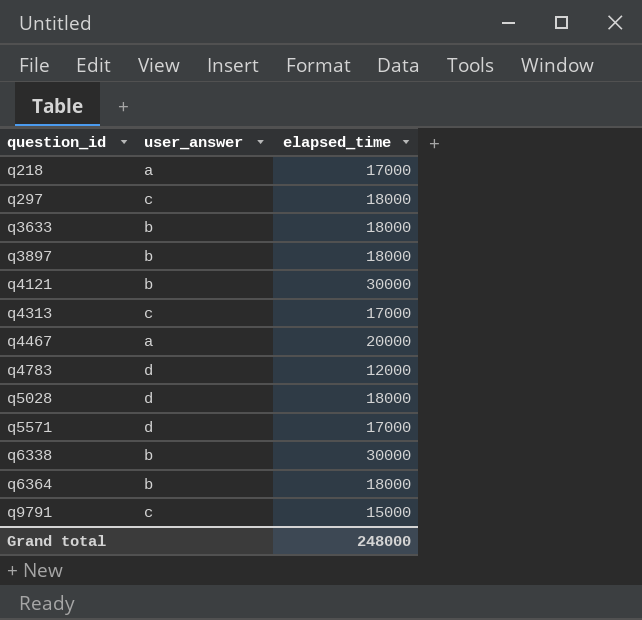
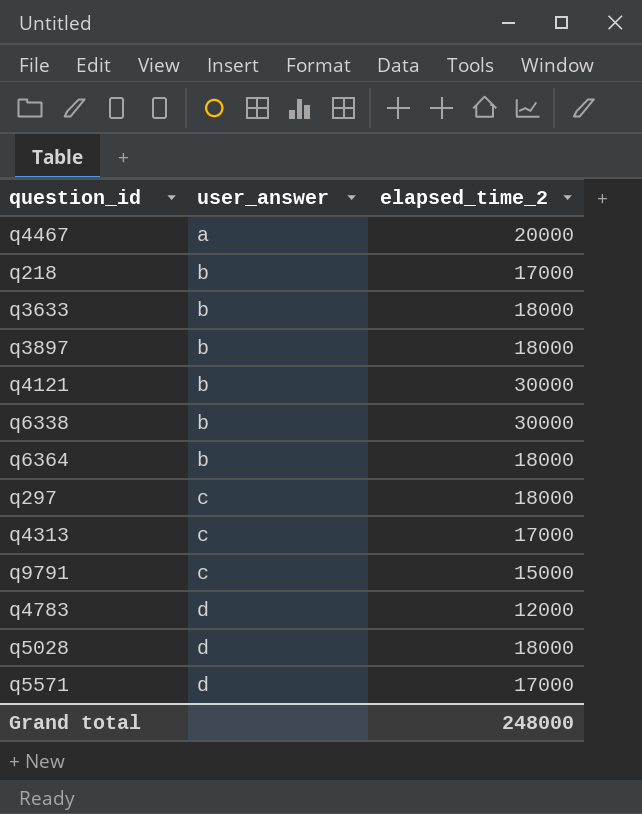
row order: question_id ascending -> user_answer ascending
column name: elapsed_time -> elapsed_time_2
q218 | user_answer: a -> b

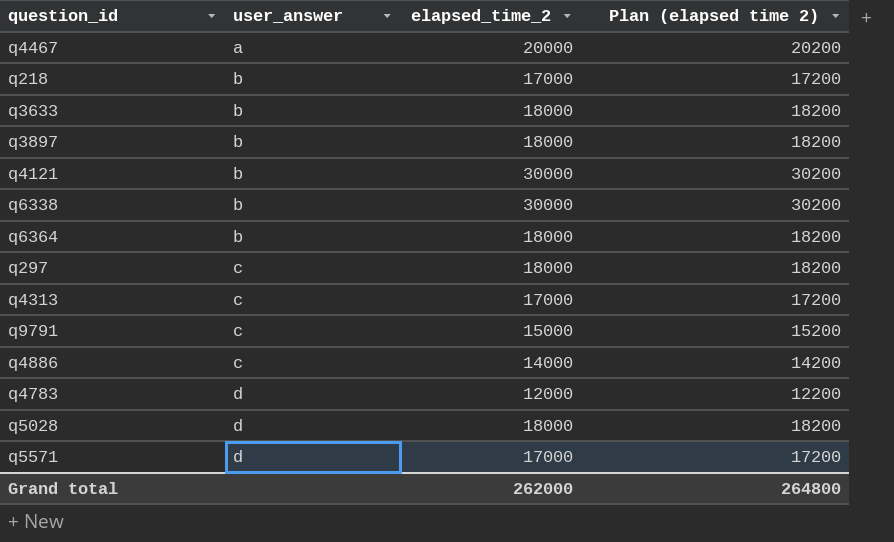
column Plan (elapsed time 2) | formula: none -> [elapsed_time_2] + 200
row q4886: none -> c | 14000 | 14200
Grand total | elapsed_time_2: 248000 -> 262000

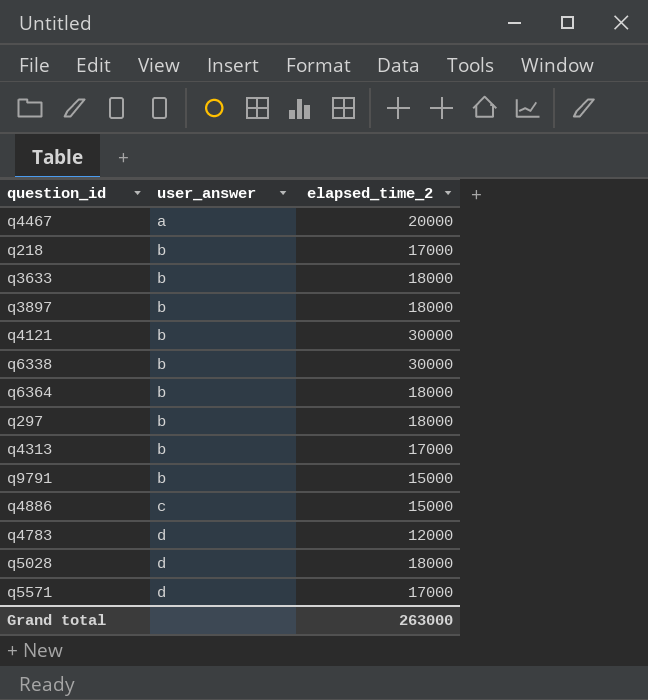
column Plan (elapsed time 2) | formula: [elapsed_time_2] + 200 -> none
q297 | user_answer: c -> b
q4313 | user_answer: c -> b
q9791 | user_answer: c -> b
q4886 | elapsed_time_2: 14000 -> 15000
Grand total | elapsed_time_2: 262000 -> 263000

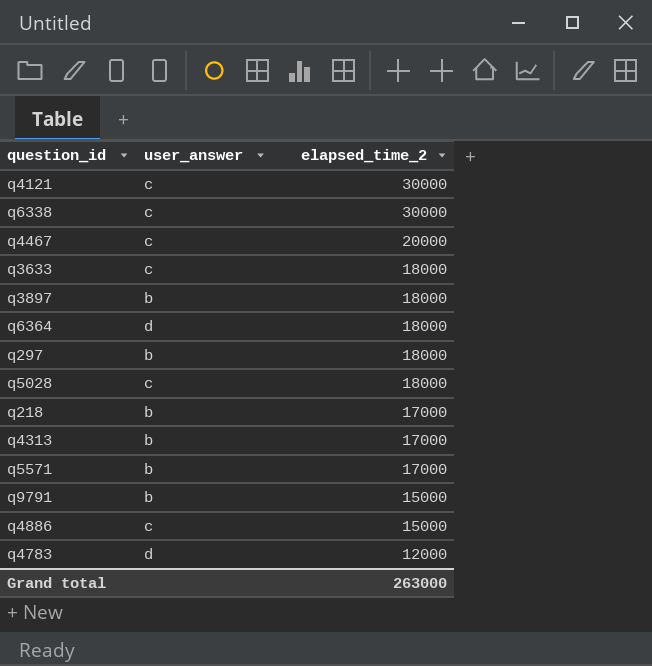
row order: user_answer ascending -> elapsed_time_2 descending
q4121 | user_answer: b -> c
q6338 | user_answer: b -> c
q4467 | user_answer: a -> c
q3633 | user_answer: b -> c
q6364 | user_answer: b -> d
q5028 | user_answer: d -> c
q5571 | user_answer: d -> b

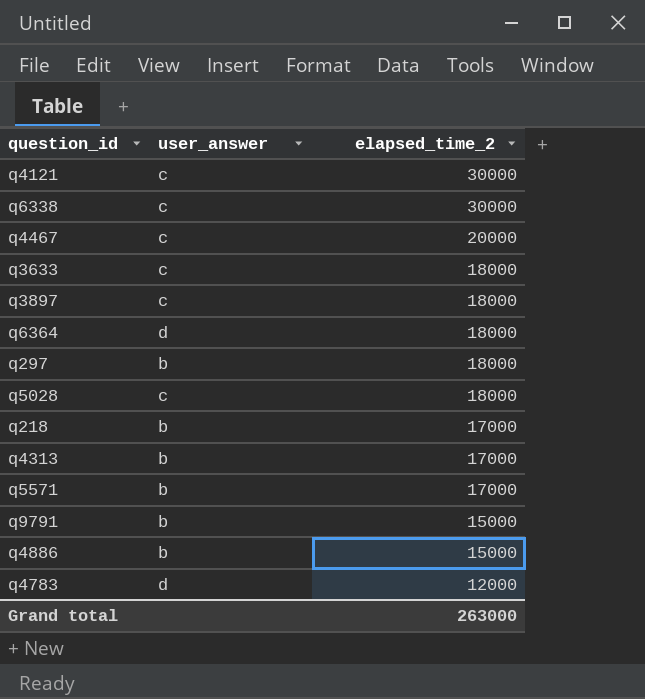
q3897 | user_answer: b -> c
q4886 | user_answer: c -> b

